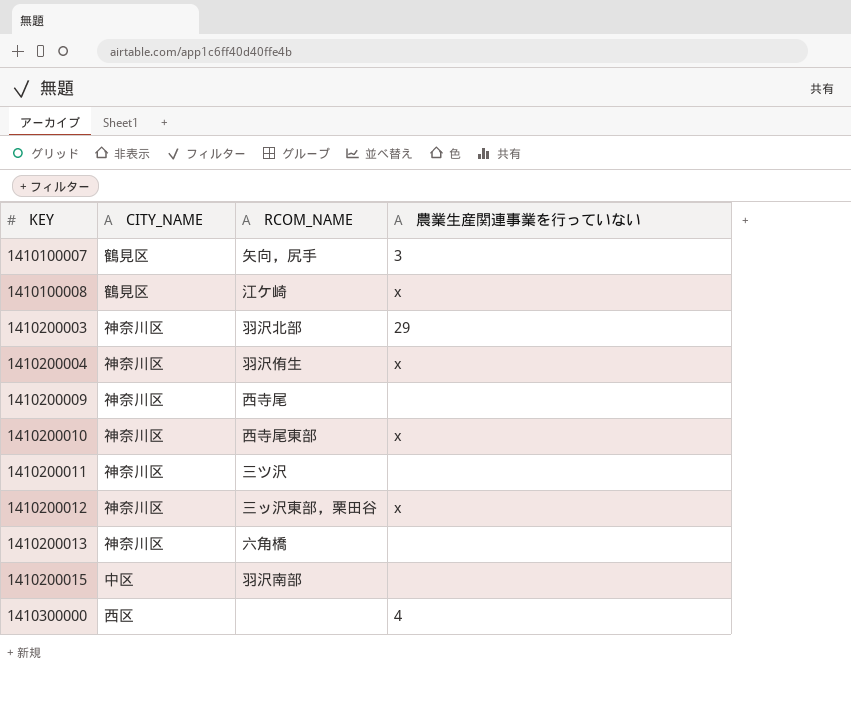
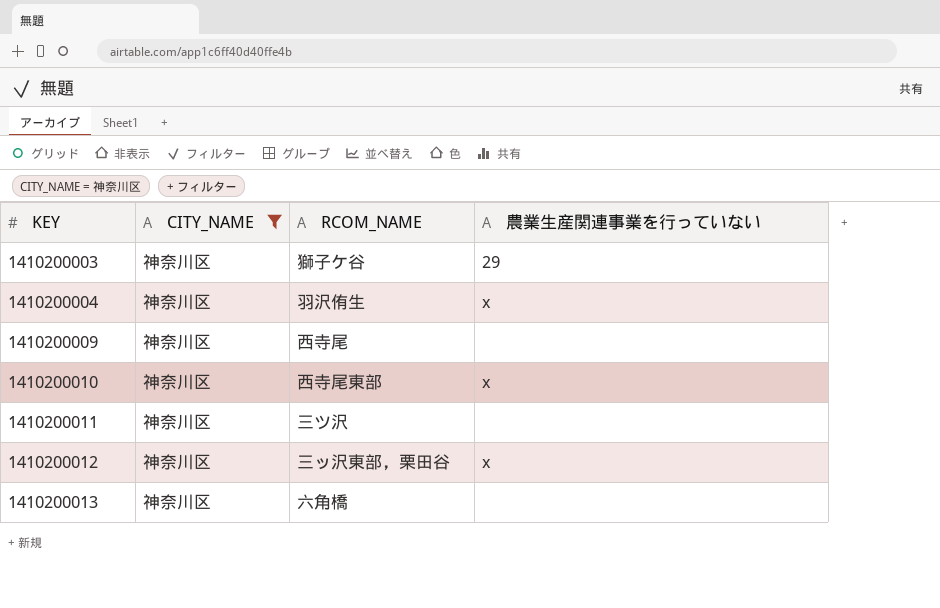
filter: none -> CITY_NAME = 神奈川区
1410200003 | RCOM_NAME: 羽沢北部 -> 獅子ケ谷

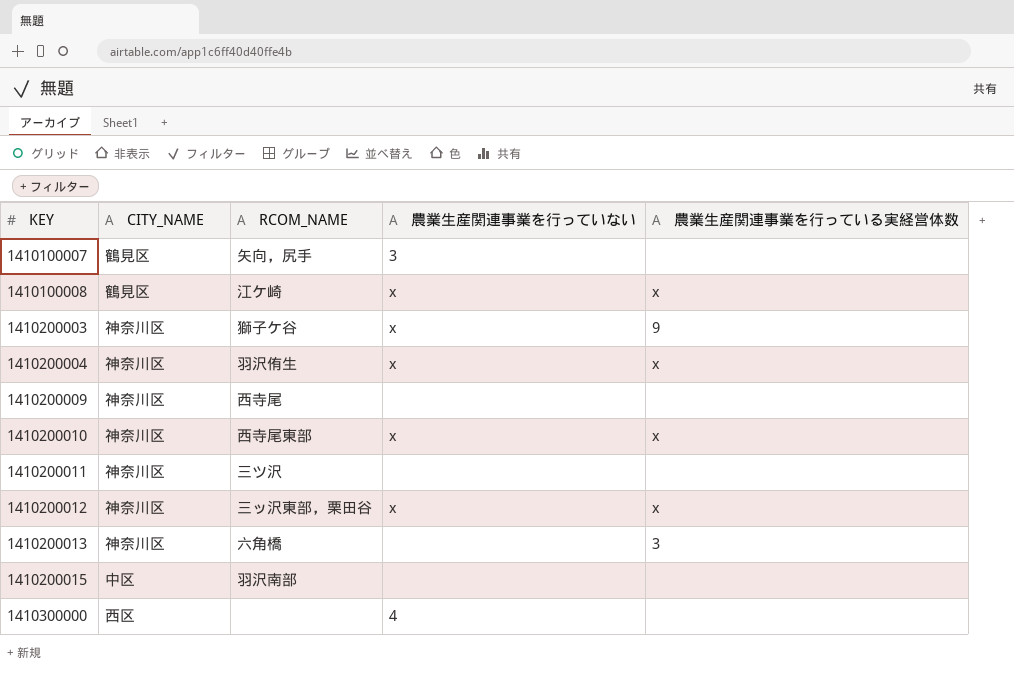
filter: CITY_NAME = 神奈川区 -> none
column 農業生産関連事業を行っている実経営体数 | position: none -> 5
1410200003 | 農業生産関連事業を行っていない: 29 -> x

